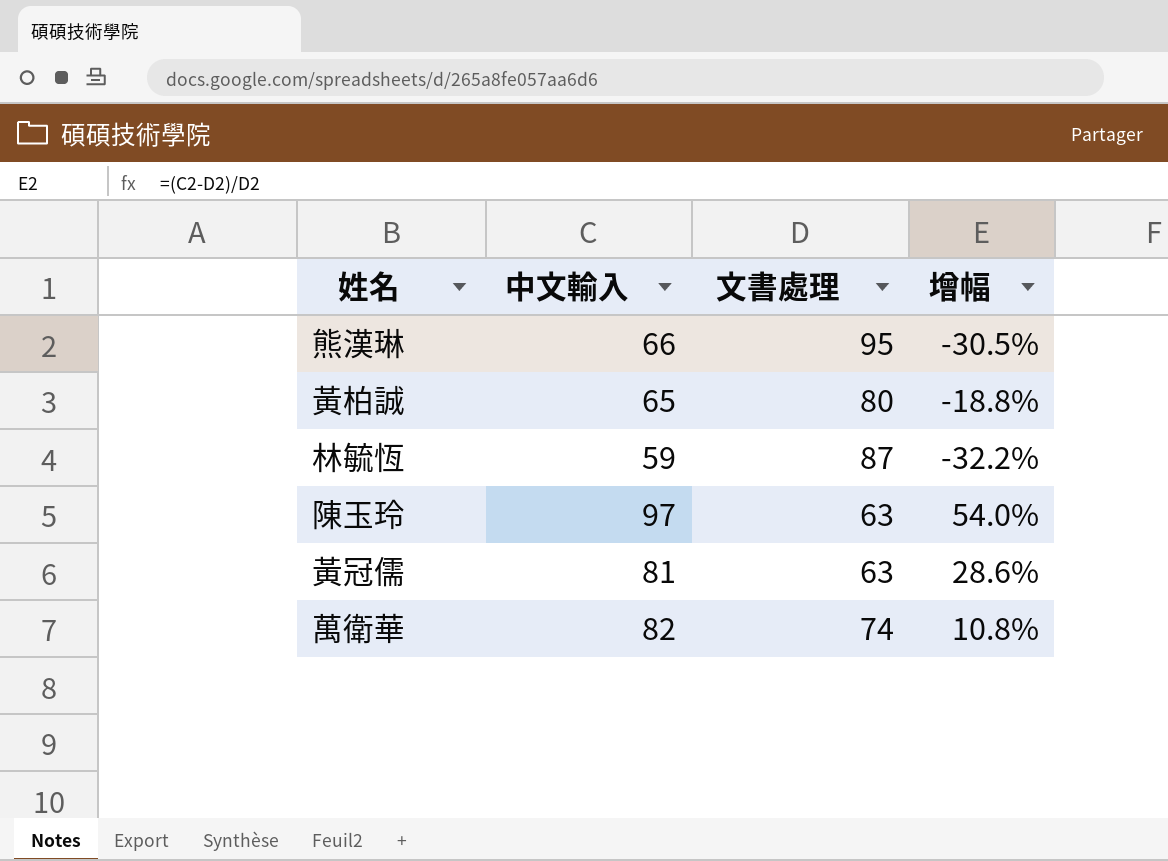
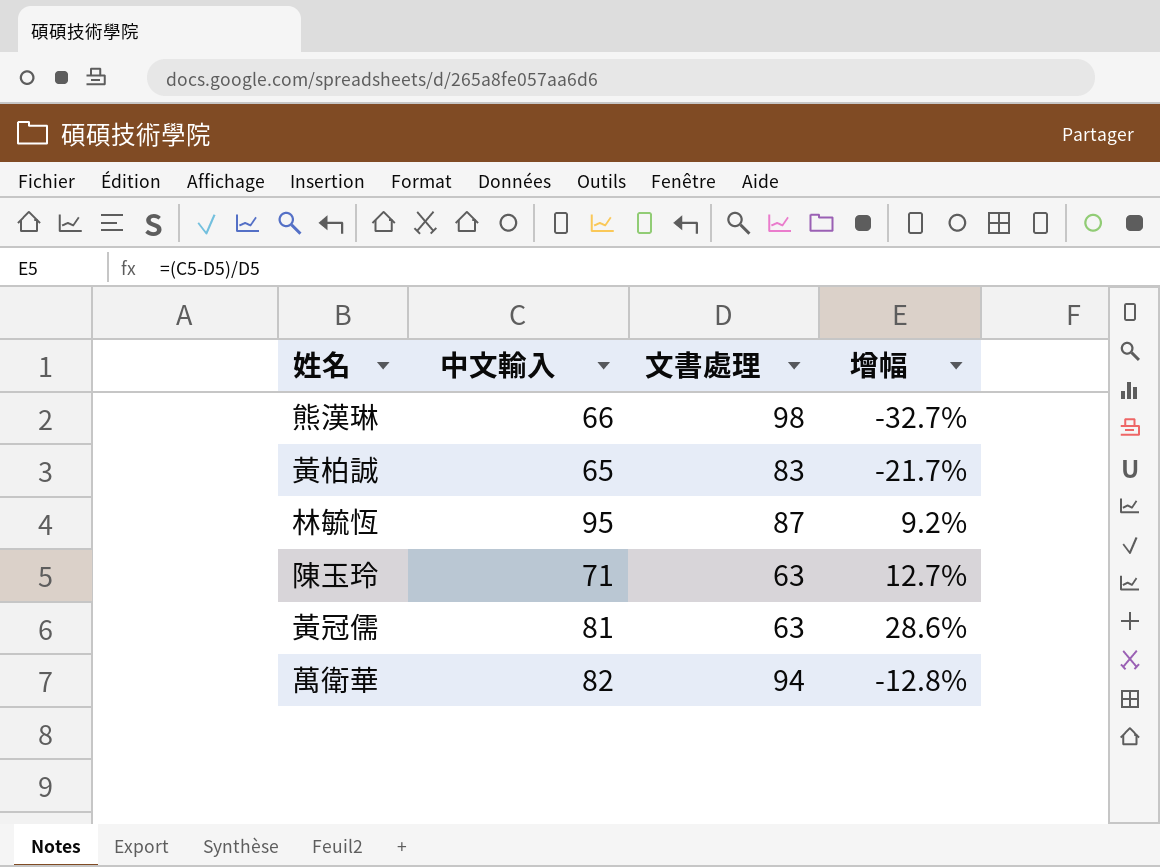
熊漢琳 | 文書處理: 95 -> 98
熊漢琳 | 增幅: -30.5% -> -32.7%
黃柏誠 | 文書處理: 80 -> 83
黃柏誠 | 增幅: -18.8% -> -21.7%
林毓恆 | 中文輸入: 59 -> 95
林毓恆 | 增幅: -32.2% -> 9.2%
陳玉玲 | 中文輸入: 97 -> 71
陳玉玲 | 增幅: 54.0% -> 12.7%
萬衛華 | 文書處理: 74 -> 94
萬衛華 | 增幅: 10.8% -> -12.8%

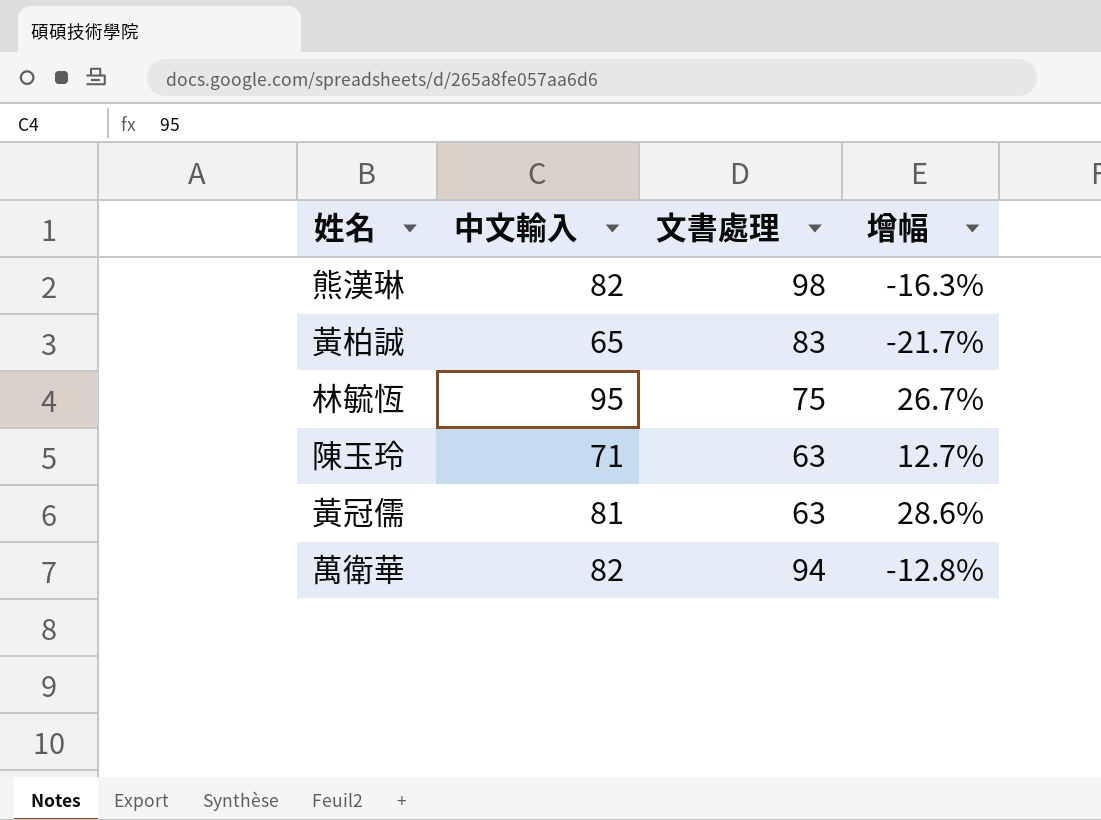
熊漢琳 | 中文輸入: 66 -> 82
熊漢琳 | 增幅: -32.7% -> -16.3%
林毓恆 | 文書處理: 87 -> 75
林毓恆 | 增幅: 9.2% -> 26.7%

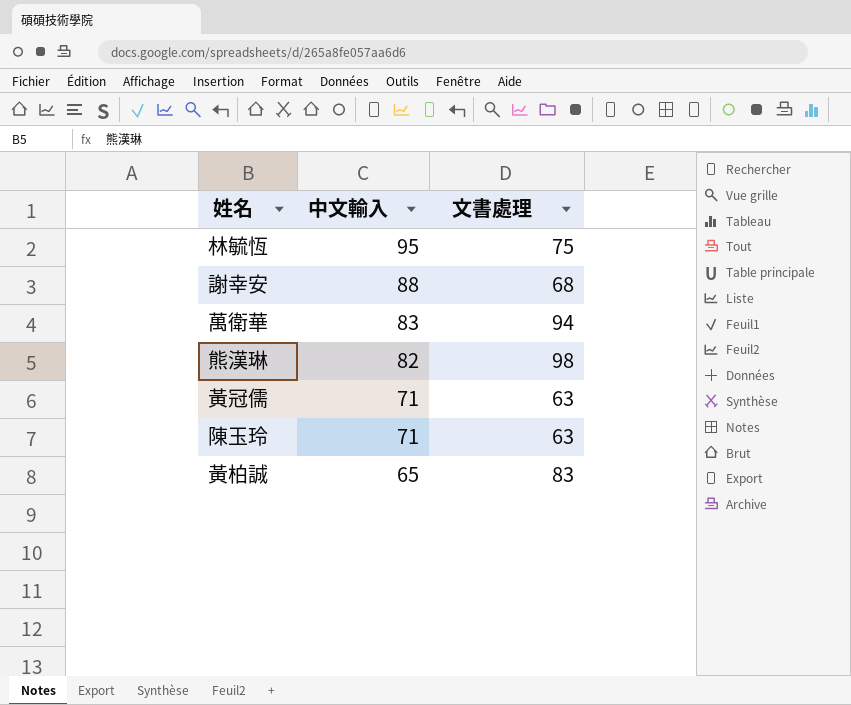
row order: none -> 中文輸入 descending
column 增幅 | formula: ([中文輸入] - [文書處理]) / [文書處理] -> none
row 謝幸安: none -> 88 | 68
萬衛華 | 中文輸入: 82 -> 83
黃冠儒 | 中文輸入: 81 -> 71

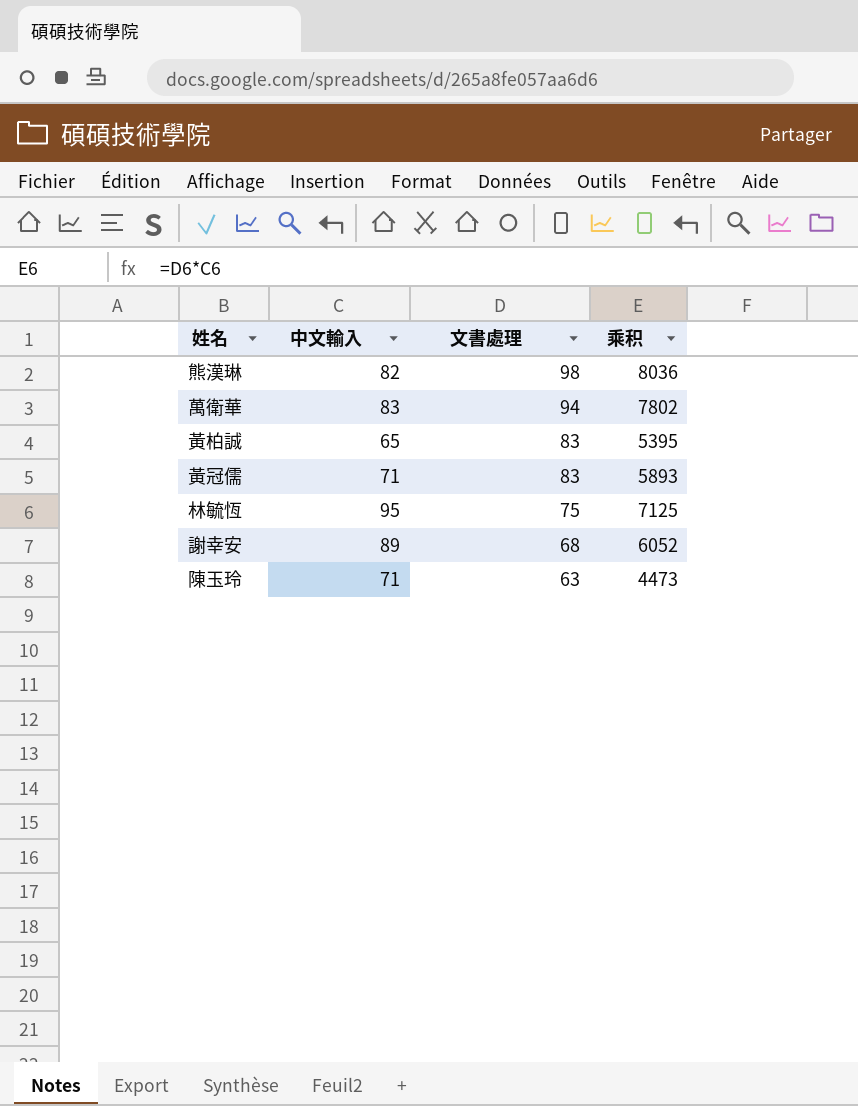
row order: 中文輸入 descending -> 文書處理 descending
column 乘积 | formula: none -> [中文輸入] * [文書處理]
黃冠儒 | 文書處理: 63 -> 83
謝幸安 | 中文輸入: 88 -> 89

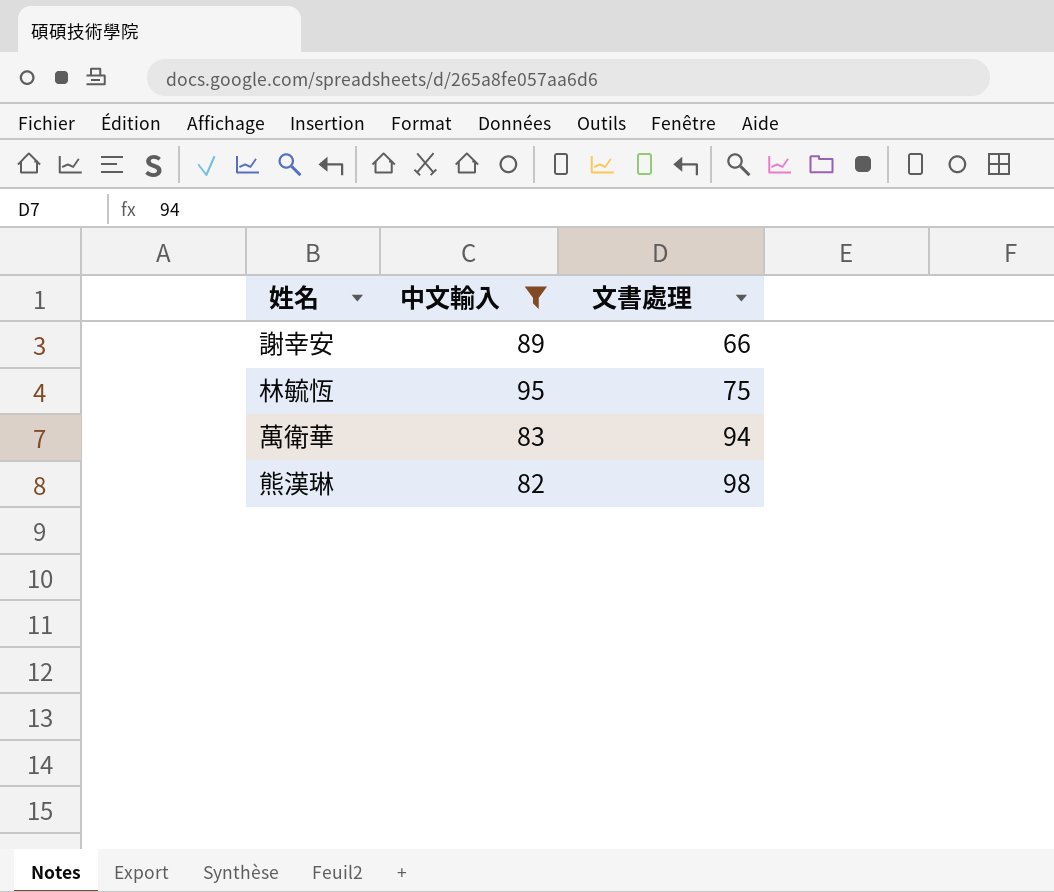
filter: none -> 中文輸入 >= 82
row order: 文書處理 descending -> 文書處理 ascending
column 乘积 | formula: [中文輸入] * [文書處理] -> none
謝幸安 | 文書處理: 68 -> 66

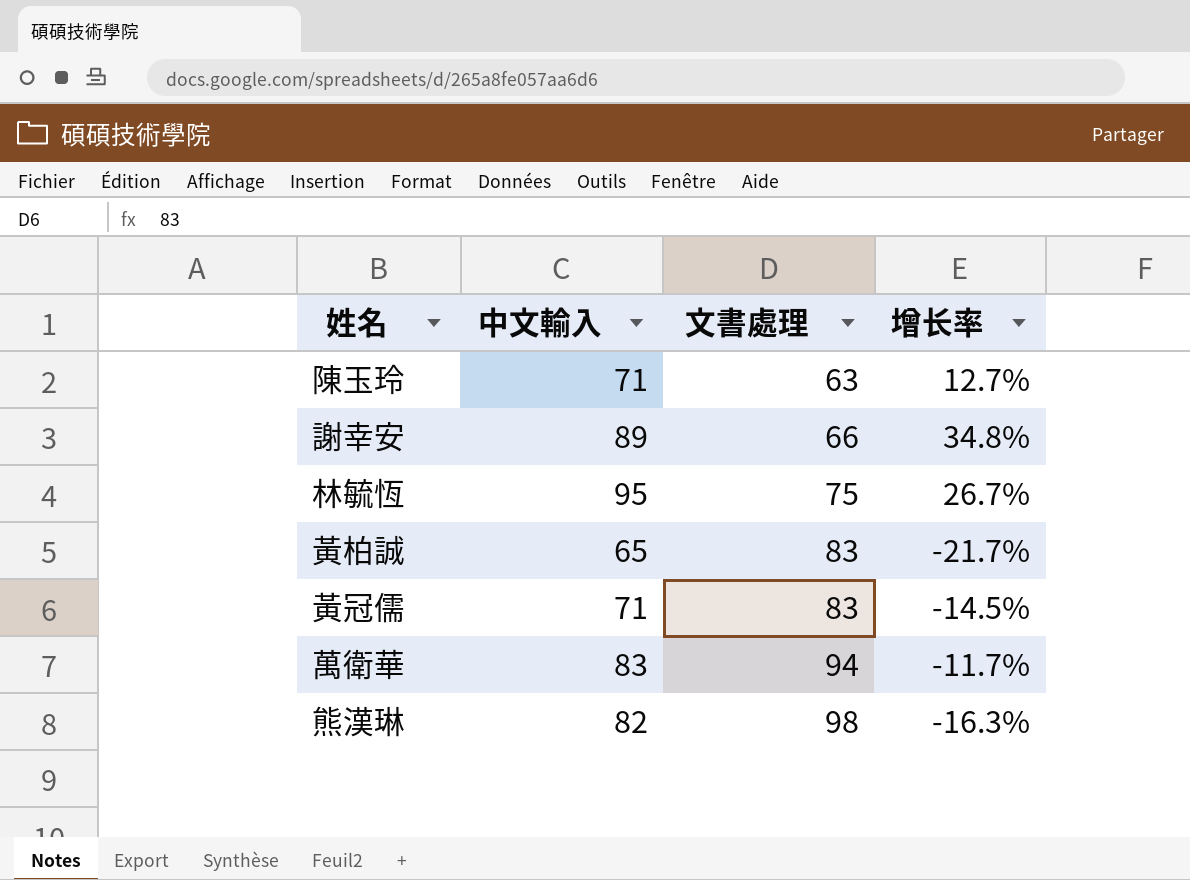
filter: 中文輸入 >= 82 -> none
column 增长率 | formula: none -> ([中文輸入] - [文書處理]) / [文書處理]

